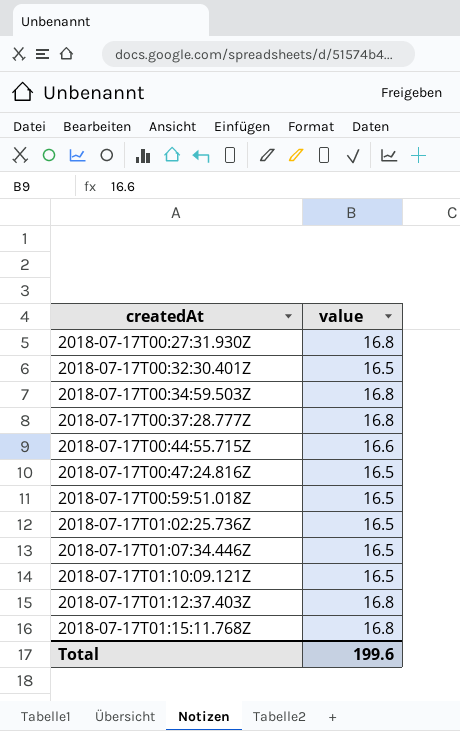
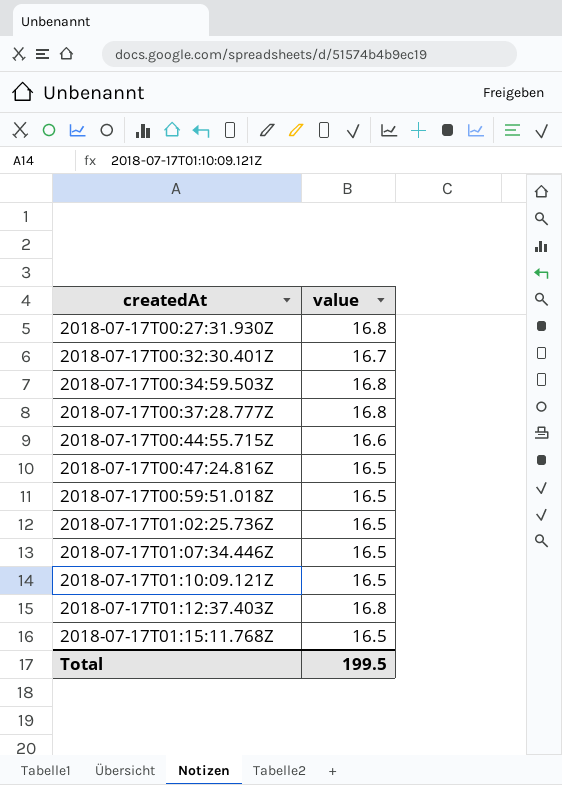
2018-07-17T00:32:30.401Z | value: 16.5 -> 16.7
2018-07-17T01:15:11.768Z | value: 16.8 -> 16.5
Total | value: 199.6 -> 199.5

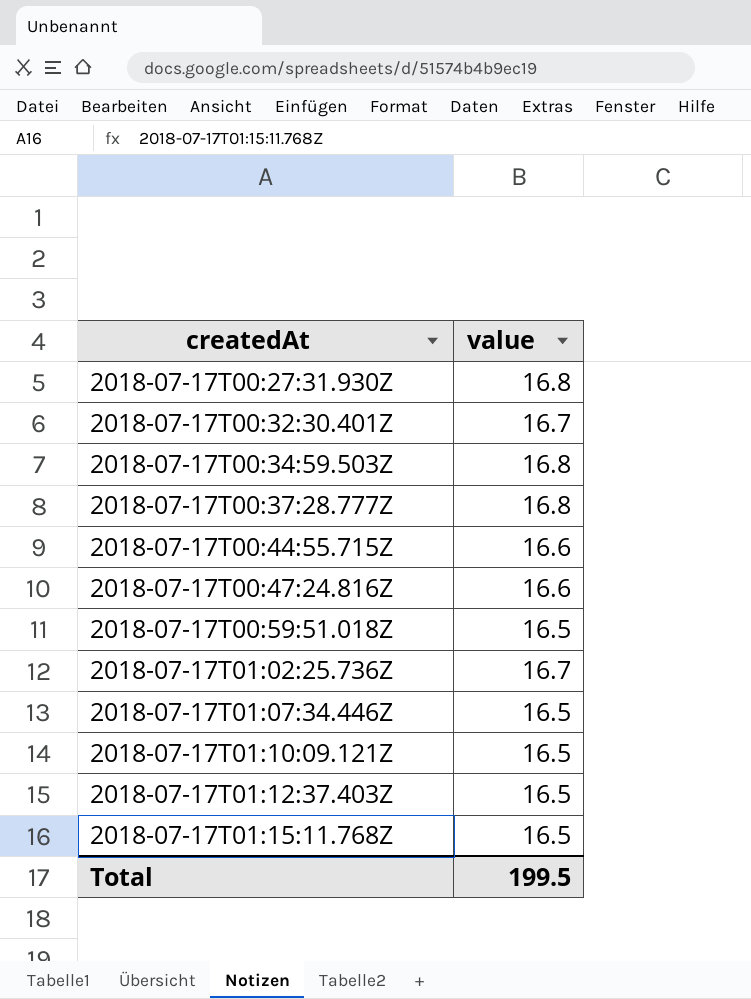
2018-07-17T00:47:24.816Z | value: 16.5 -> 16.6
2018-07-17T01:02:25.736Z | value: 16.5 -> 16.7
2018-07-17T01:12:37.403Z | value: 16.8 -> 16.5

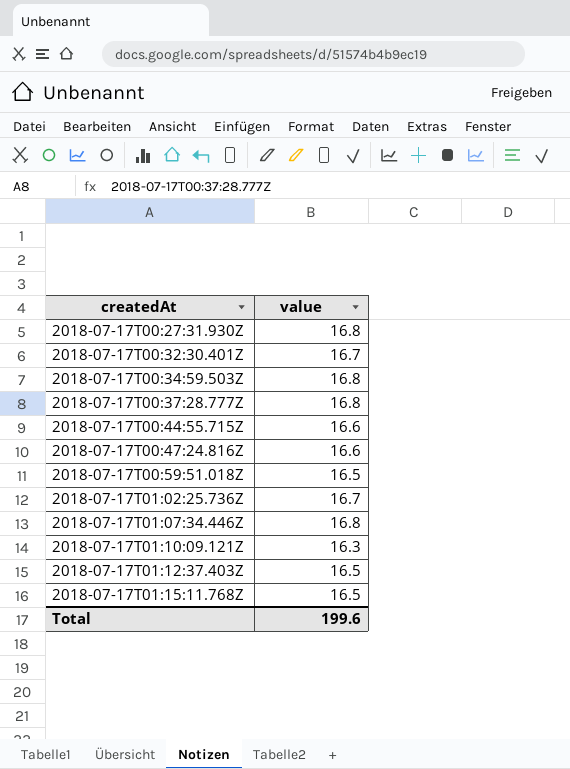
2018-07-17T01:07:34.446Z | value: 16.5 -> 16.8
2018-07-17T01:10:09.121Z | value: 16.5 -> 16.3
Total | value: 199.5 -> 199.6

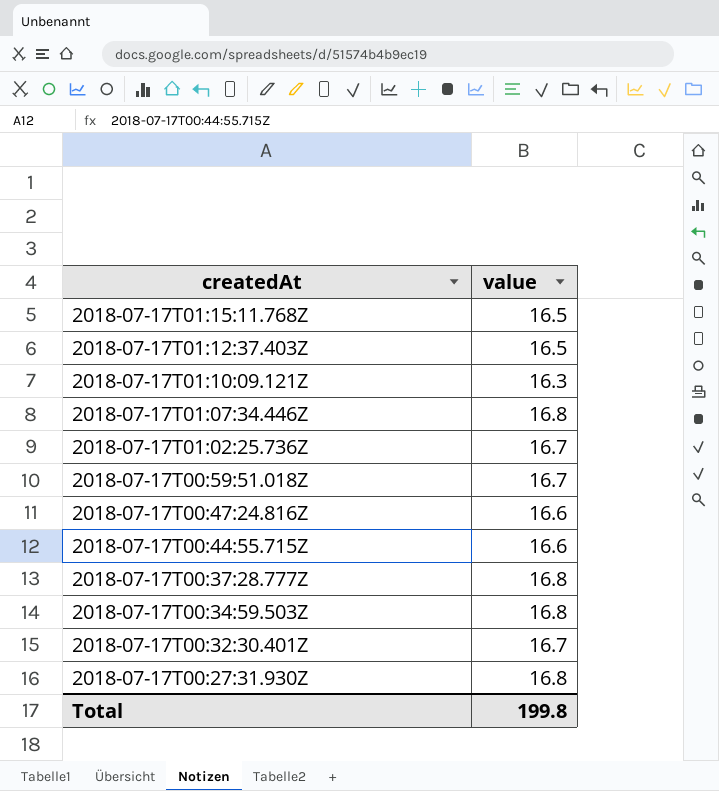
row order: createdAt ascending -> createdAt descending
2018-07-17T00:59:51.018Z | value: 16.5 -> 16.7
Total | value: 199.6 -> 199.8

